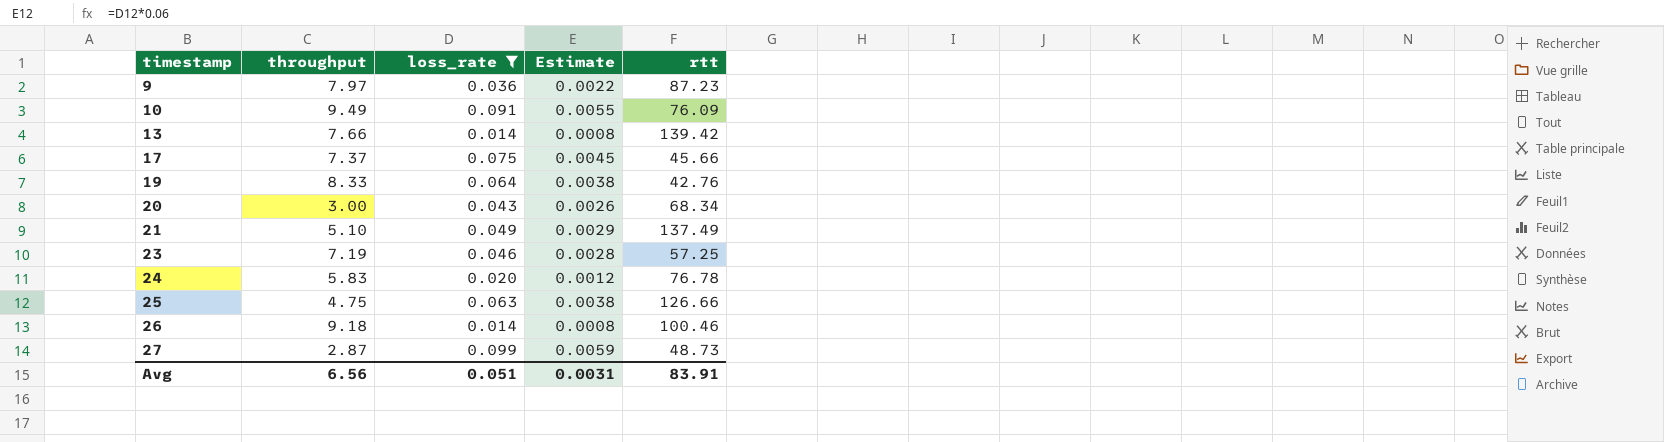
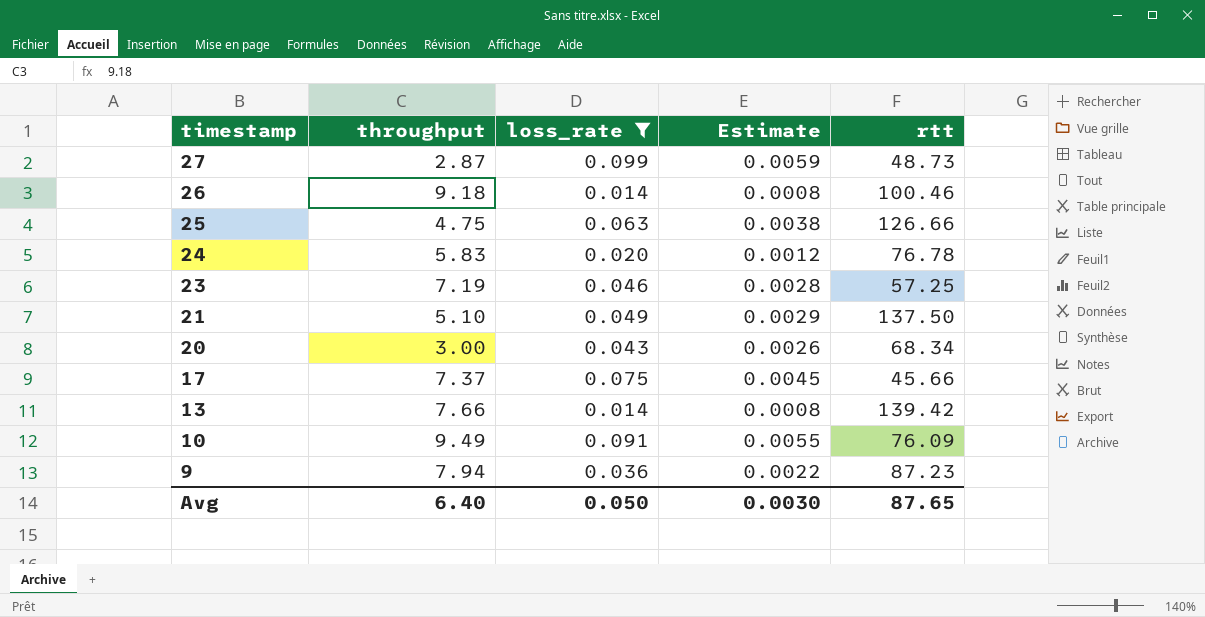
row order: timestamp ascending -> timestamp descending
row 19: 8.33 | 0.064 | 0.0038 | 42.76 -> none
21 | rtt: 137.49 -> 137.50
9 | throughput: 7.97 -> 7.94
Avg | throughput: 6.56 -> 6.40
Avg | loss_rate: 0.051 -> 0.050
Avg | Estimate: 0.0031 -> 0.0030
Avg | rtt: 83.91 -> 87.65

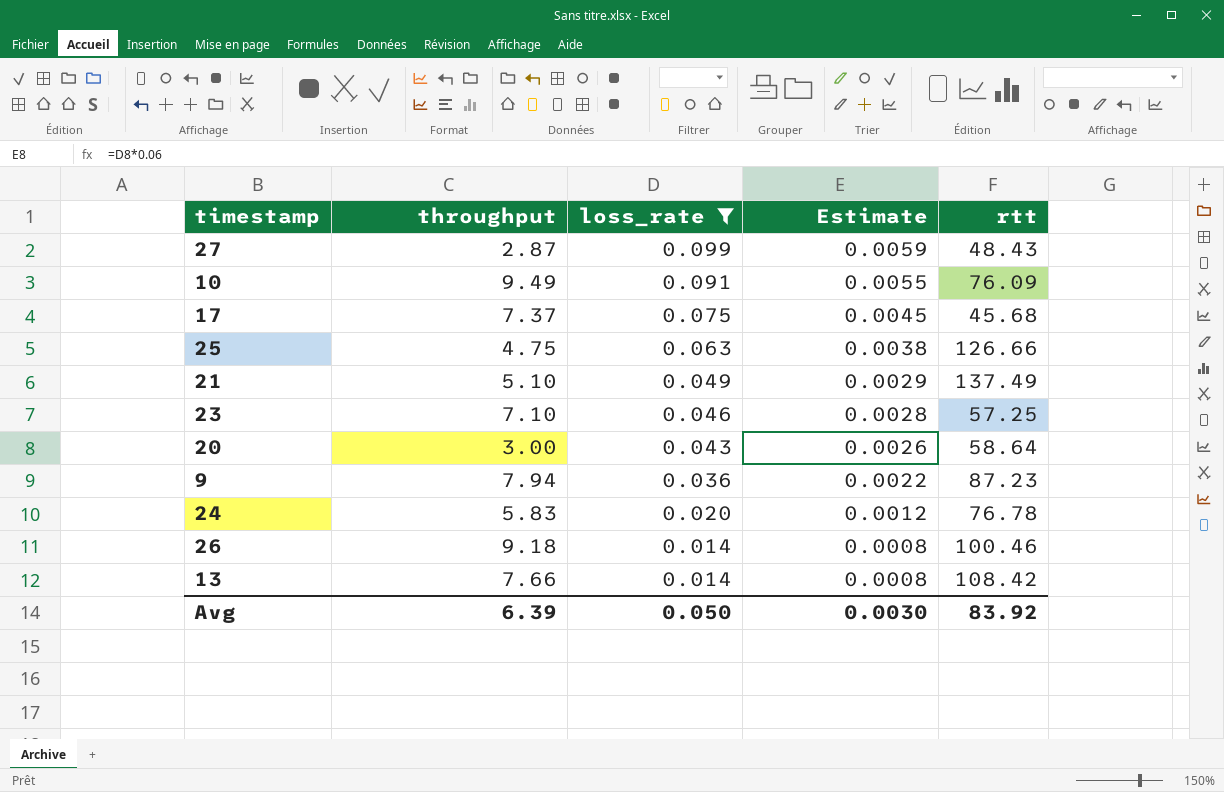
row order: timestamp descending -> loss_rate descending
27 | rtt: 48.73 -> 48.43
17 | rtt: 45.66 -> 45.68
21 | rtt: 137.50 -> 137.49
23 | throughput: 7.19 -> 7.10
20 | rtt: 68.34 -> 58.64
13 | rtt: 139.42 -> 108.42
Avg | throughput: 6.40 -> 6.39
Avg | rtt: 87.65 -> 83.92

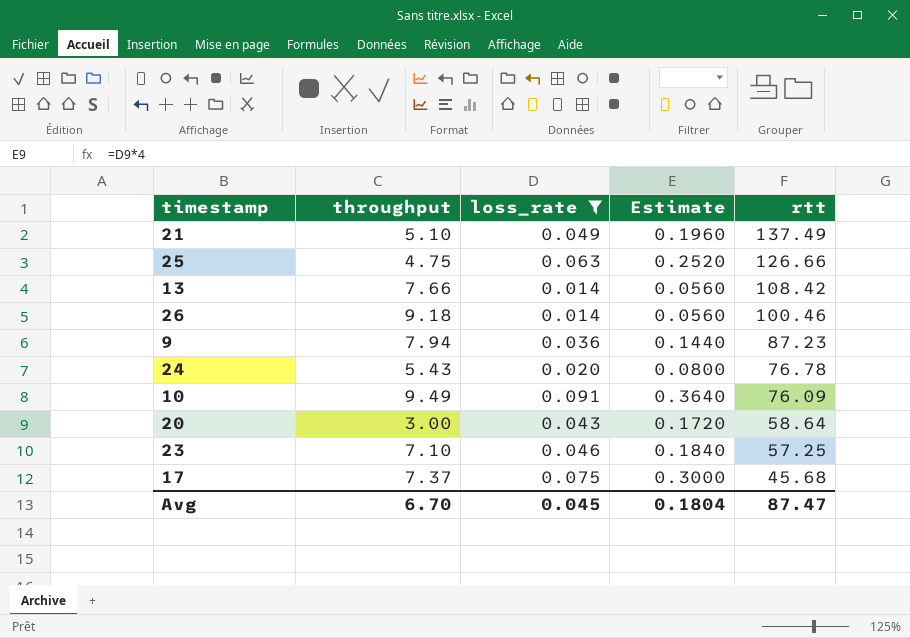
row order: loss_rate descending -> rtt descending
column Estimate | formula: [loss_rate] * 0.06 -> [loss_rate] * 4
row 27: 2.87 | 0.099 | 0.0059 | 48.43 -> none
24 | throughput: 5.83 -> 5.43
Avg | throughput: 6.39 -> 6.70
Avg | loss_rate: 0.050 -> 0.045
Avg | Estimate: 0.0030 -> 0.1804
Avg | rtt: 83.92 -> 87.47

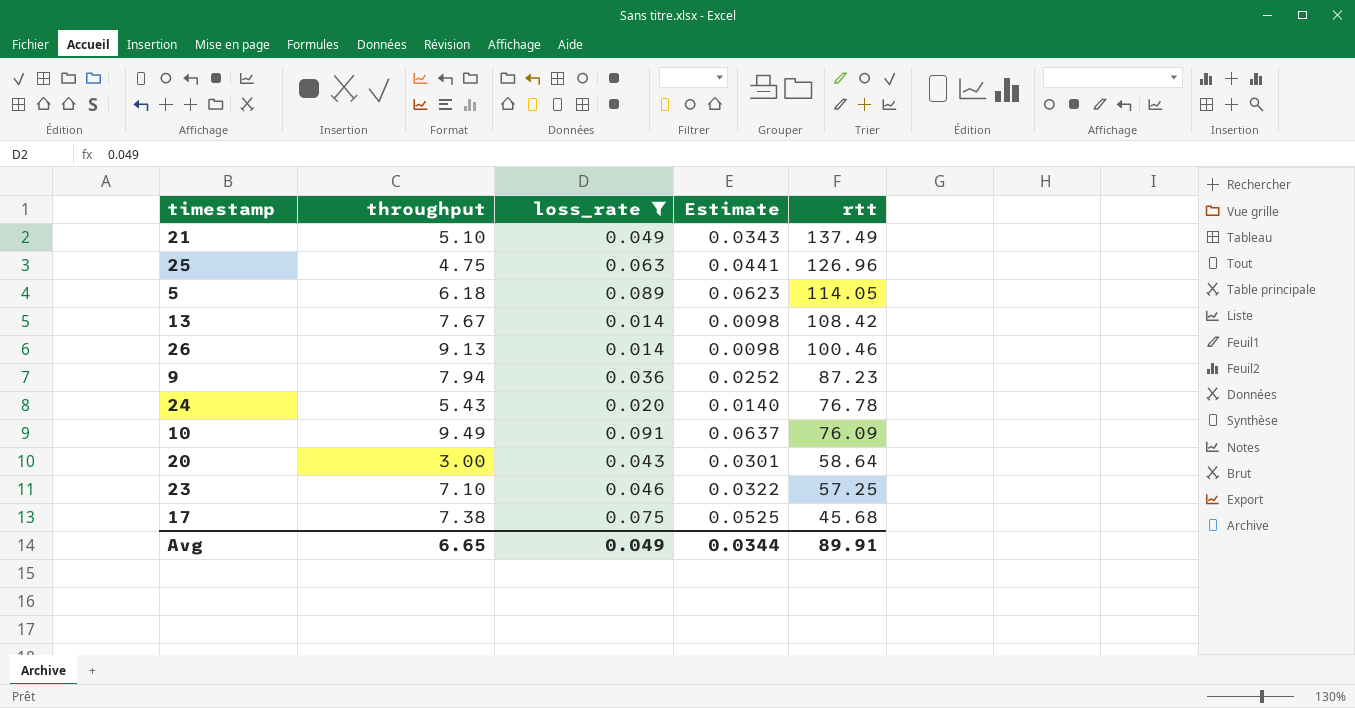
column Estimate | formula: [loss_rate] * 4 -> [loss_rate] * 0.7
25 | rtt: 126.66 -> 126.96
row 5: none -> 6.18 | 0.089 | 0.0623 | 114.05
13 | throughput: 7.66 -> 7.67
26 | throughput: 9.18 -> 9.13
17 | throughput: 7.37 -> 7.38
Avg | throughput: 6.70 -> 6.65
Avg | loss_rate: 0.045 -> 0.049
Avg | Estimate: 0.1804 -> 0.0344
Avg | rtt: 87.47 -> 89.91

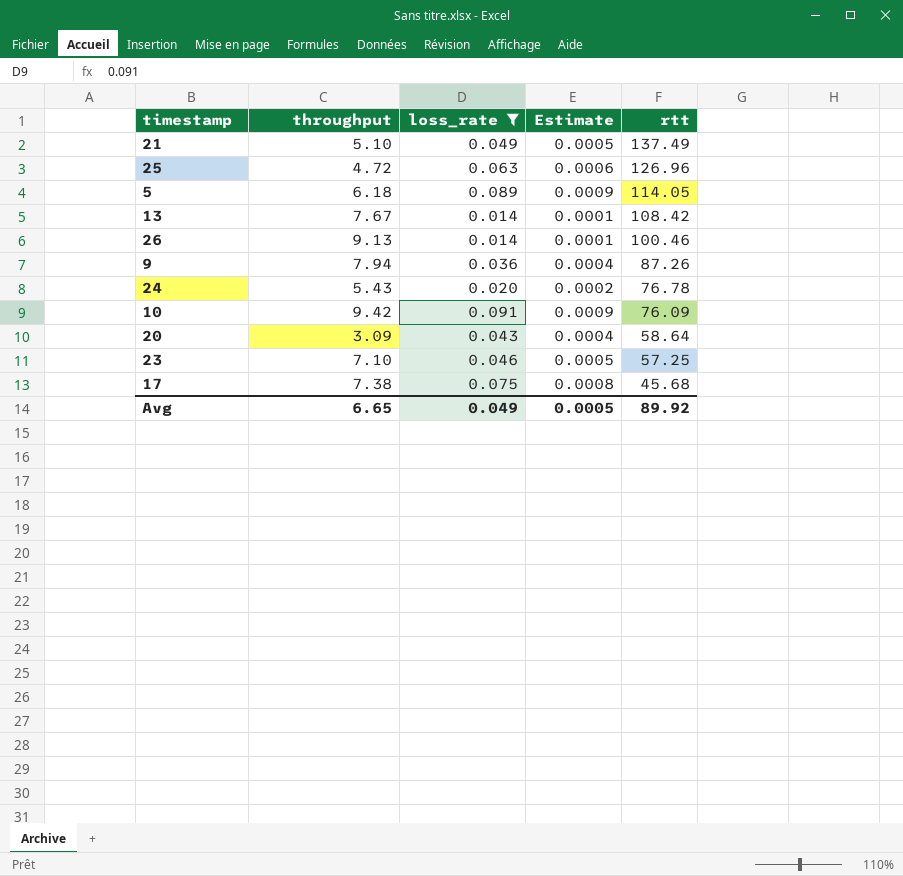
column Estimate | formula: [loss_rate] * 0.7 -> [loss_rate] * 0.01
25 | throughput: 4.75 -> 4.72
9 | rtt: 87.23 -> 87.26
10 | throughput: 9.49 -> 9.42
20 | throughput: 3.00 -> 3.09
Avg | Estimate: 0.0344 -> 0.0005
Avg | rtt: 89.91 -> 89.92

